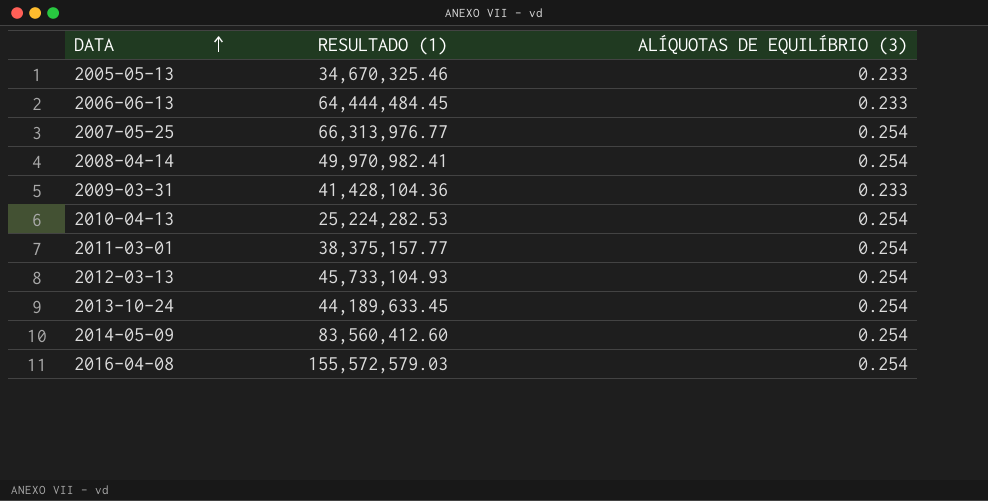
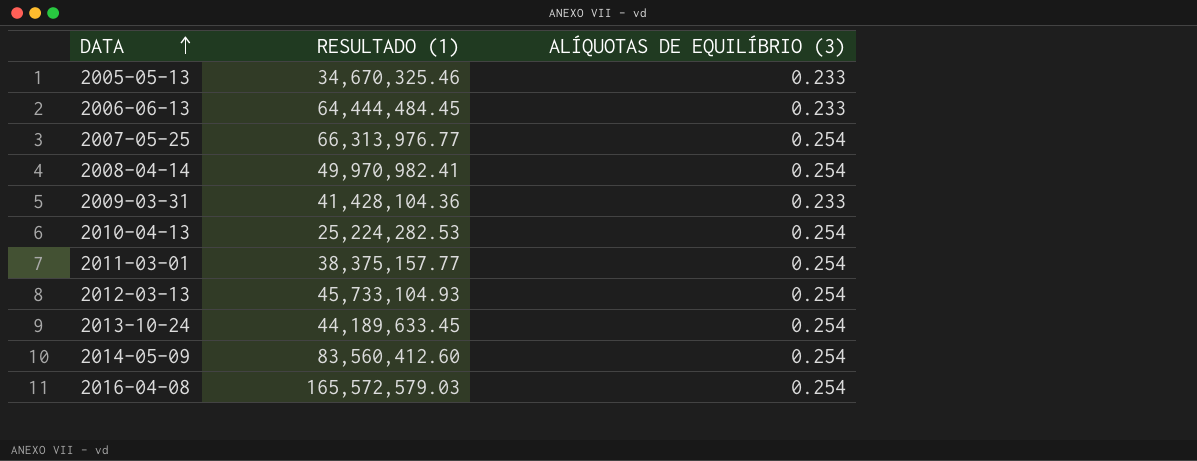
2016-04-08 | RESULTADO (1): 155,572,579.03 -> 165,572,579.03

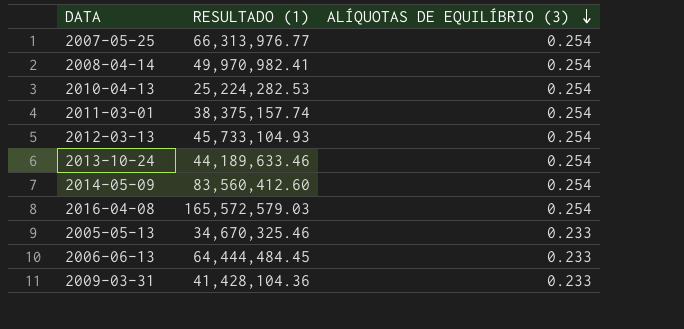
row order: DATA ascending -> ALÍQUOTAS DE EQUILÍBRIO (3) descending
2011-03-01 | RESULTADO (1): 38,375,157.77 -> 38,375,157.74
2013-10-24 | RESULTADO (1): 44,189,633.45 -> 44,189,633.46

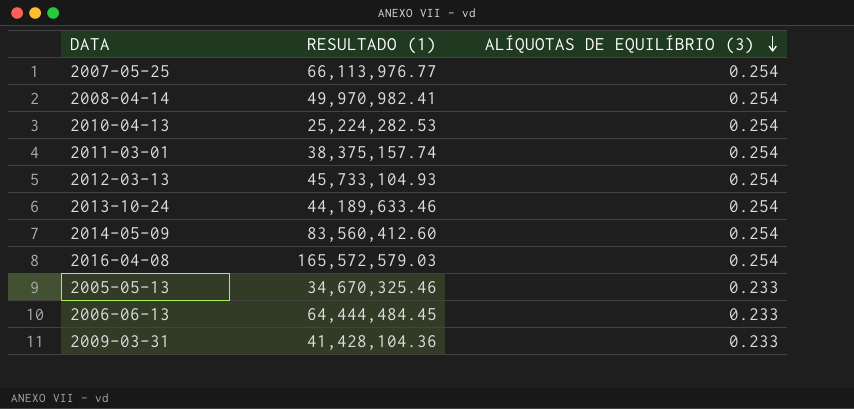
2007-05-25 | RESULTADO (1): 66,313,976.77 -> 66,113,976.77

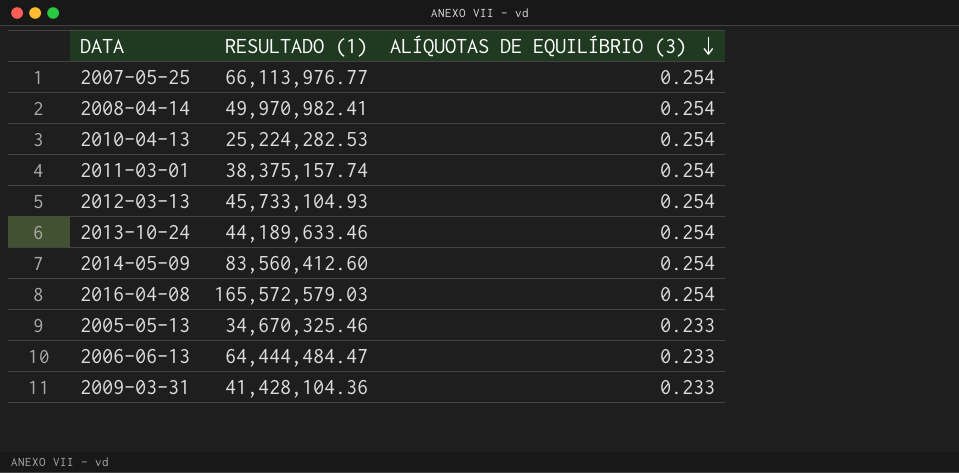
2006-06-13 | RESULTADO (1): 64,444,484.45 -> 64,444,484.47

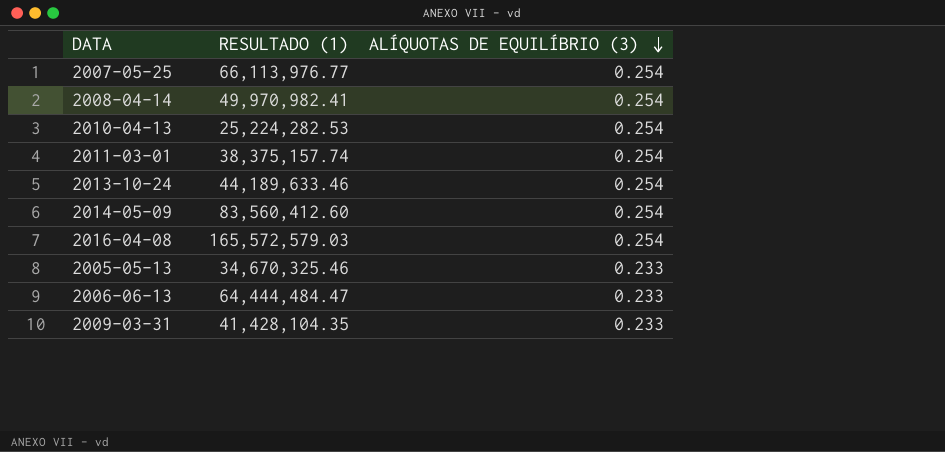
row 2012-03-13: 45,733,104.93 | 0.254 -> none
2009-03-31 | RESULTADO (1): 41,428,104.36 -> 41,428,104.35

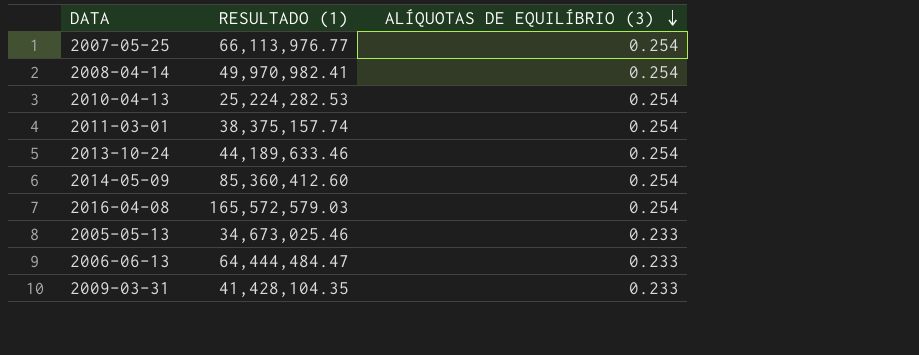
2014-05-09 | RESULTADO (1): 83,560,412.60 -> 85,360,412.60
2005-05-13 | RESULTADO (1): 34,670,325.46 -> 34,673,025.46

